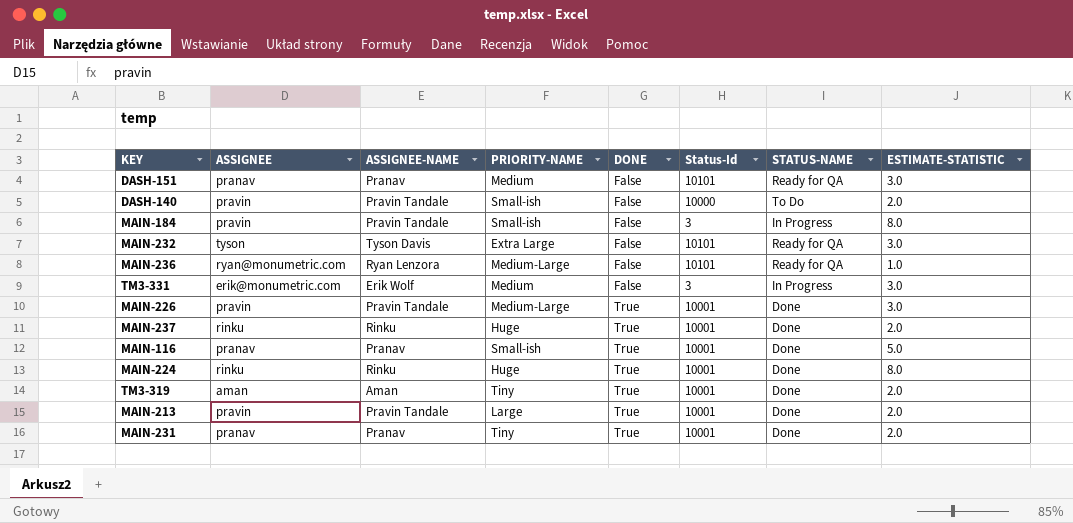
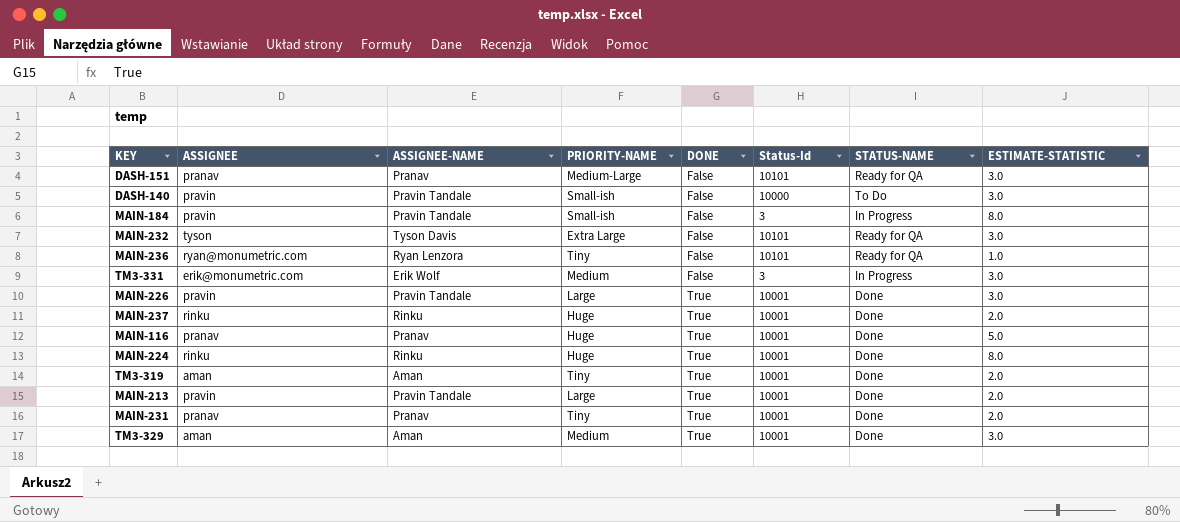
DASH-151 | PRIORITY-NAME: Medium -> Medium-Large
DASH-140 | ESTIMATE-STATISTIC: 2.0 -> 3.0
MAIN-236 | PRIORITY-NAME: Medium-Large -> Tiny
MAIN-226 | PRIORITY-NAME: Medium-Large -> Large
MAIN-116 | PRIORITY-NAME: Small-ish -> Huge
row TM3-329: none -> aman | Aman | Medium | True | 10001 | Done | 3.0

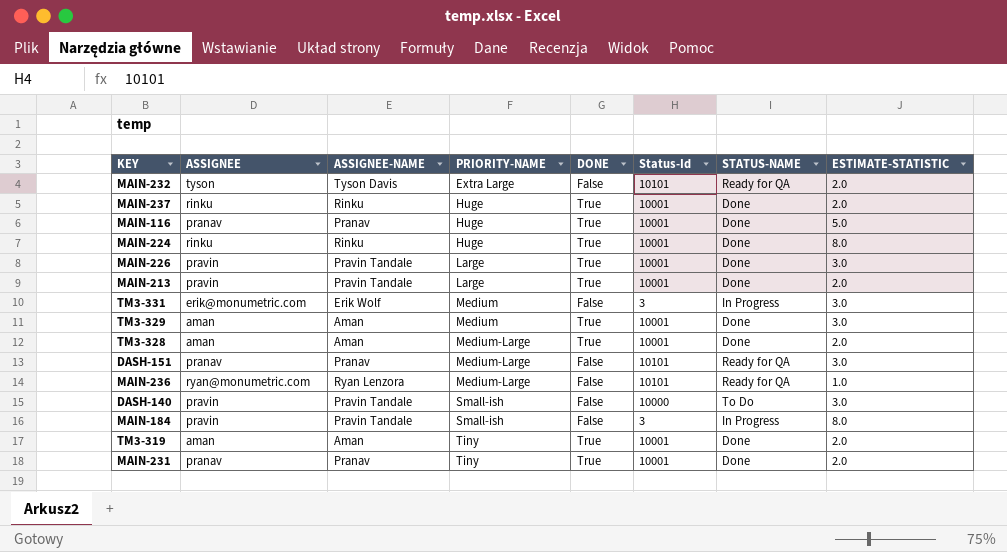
row order: DONE ascending -> PRIORITY-NAME ascending
MAIN-232 | ESTIMATE-STATISTIC: 3.0 -> 2.0
row TM3-328: none -> aman | Aman | Medium-Large | True | 10001 | Done | 2.0
MAIN-236 | PRIORITY-NAME: Tiny -> Medium-Large

